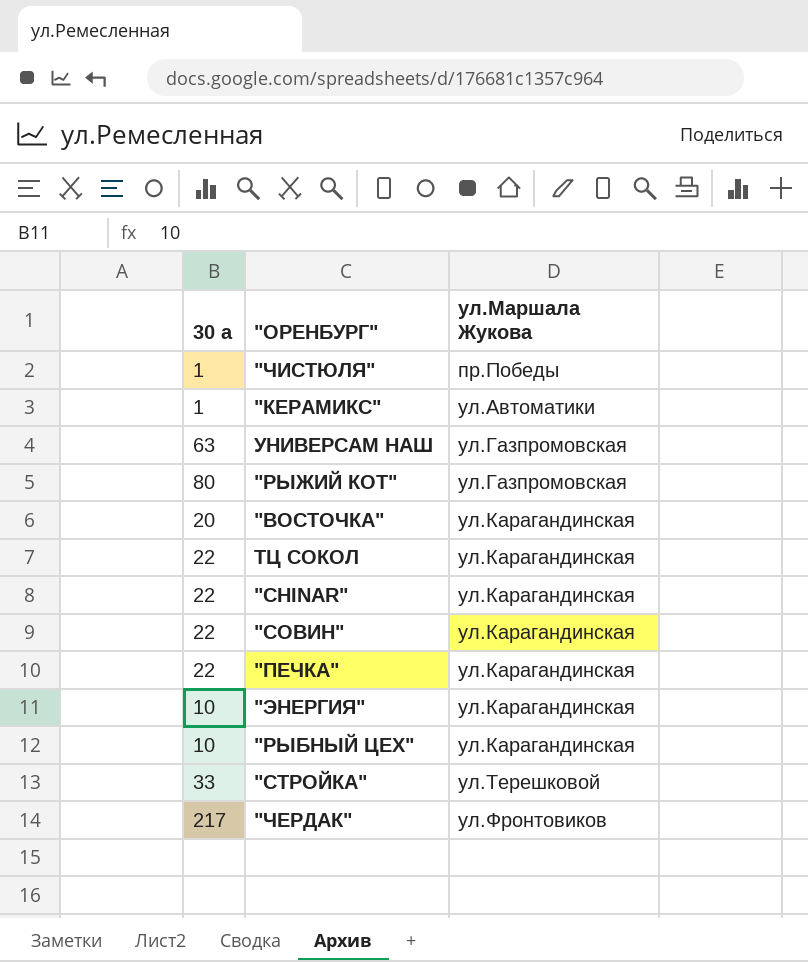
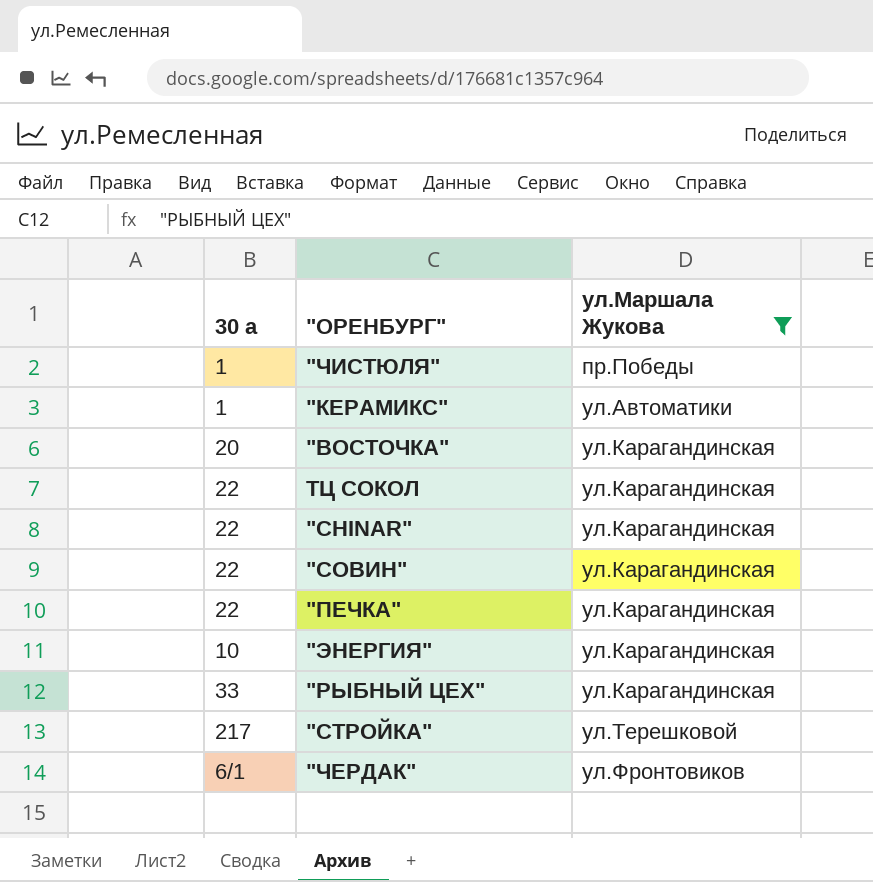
filter: none -> ул.Маршала Жукова != ул.Газпромовская
"РЫБНЫЙ ЦЕХ" | 30 а: 10 -> 33
"СТРОЙКА" | 30 а: 33 -> 217
"ЧЕРДАК" | 30 а: 217 -> 6/1

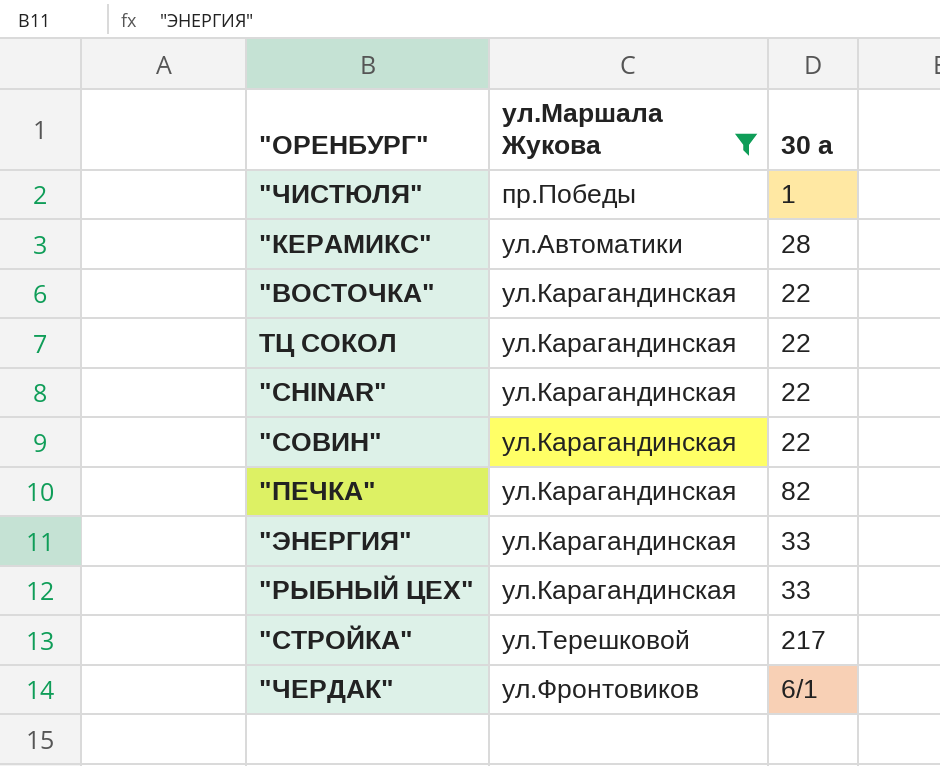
column 30 а | position: 1 -> 3
"КЕРАМИКС" | 30 а: 1 -> 28
"ВОСТОЧКА" | 30 а: 20 -> 22
"ПЕЧКА" | 30 а: 22 -> 82
"ЭНЕРГИЯ" | 30 а: 10 -> 33

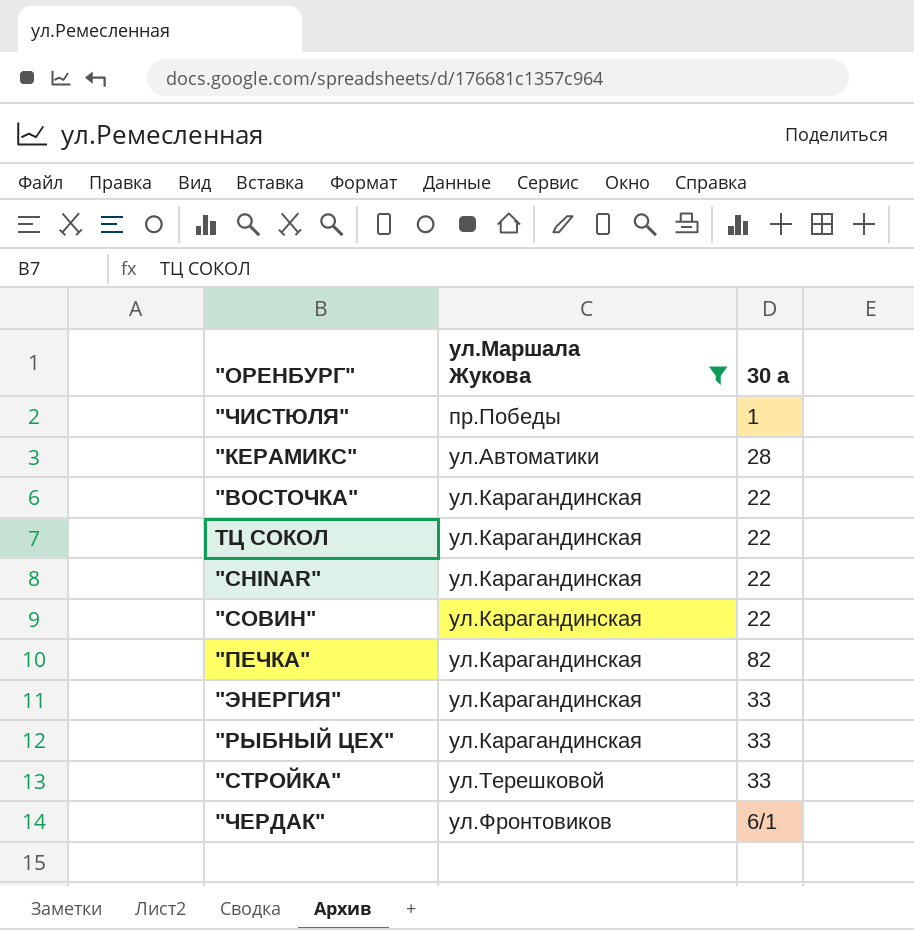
"СТРОЙКА" | 30 а: 217 -> 33

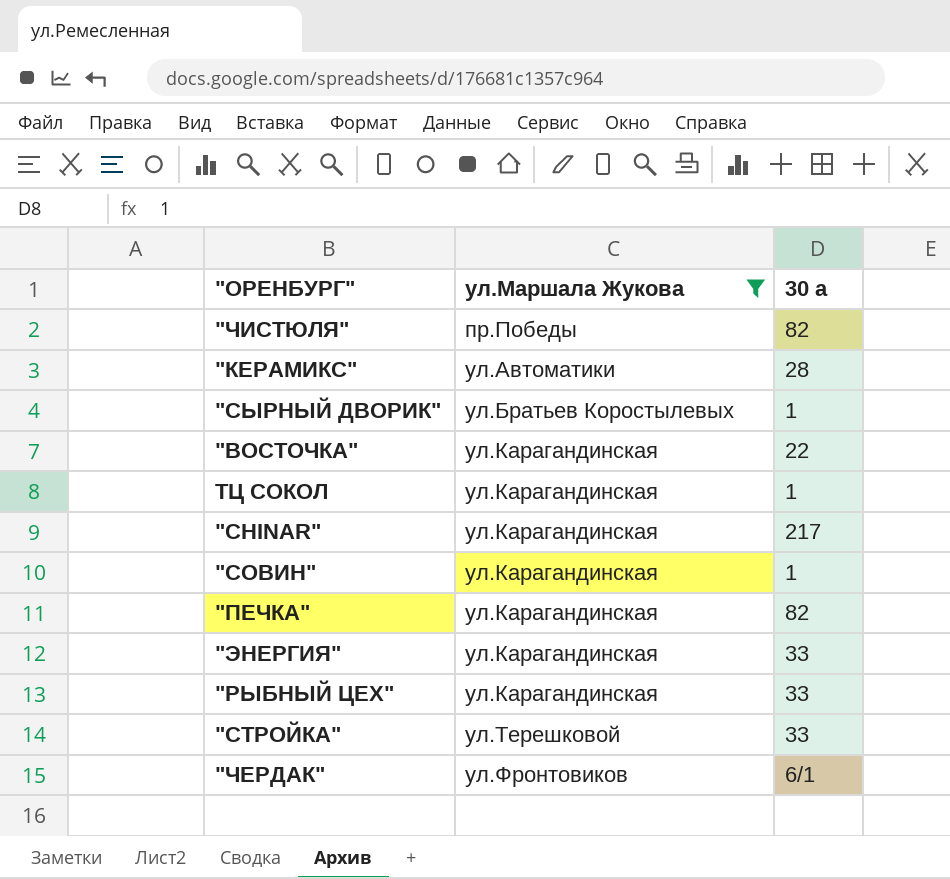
"ЧИСТЮЛЯ" | 30 а: 1 -> 82
row "СЫРНЫЙ ДВОРИК": none -> ул.Братьев Коростылевых | 1
ТЦ СОКОЛ | 30 а: 22 -> 1
"CHINAR" | 30 а: 22 -> 217
"СОВИН" | 30 а: 22 -> 1

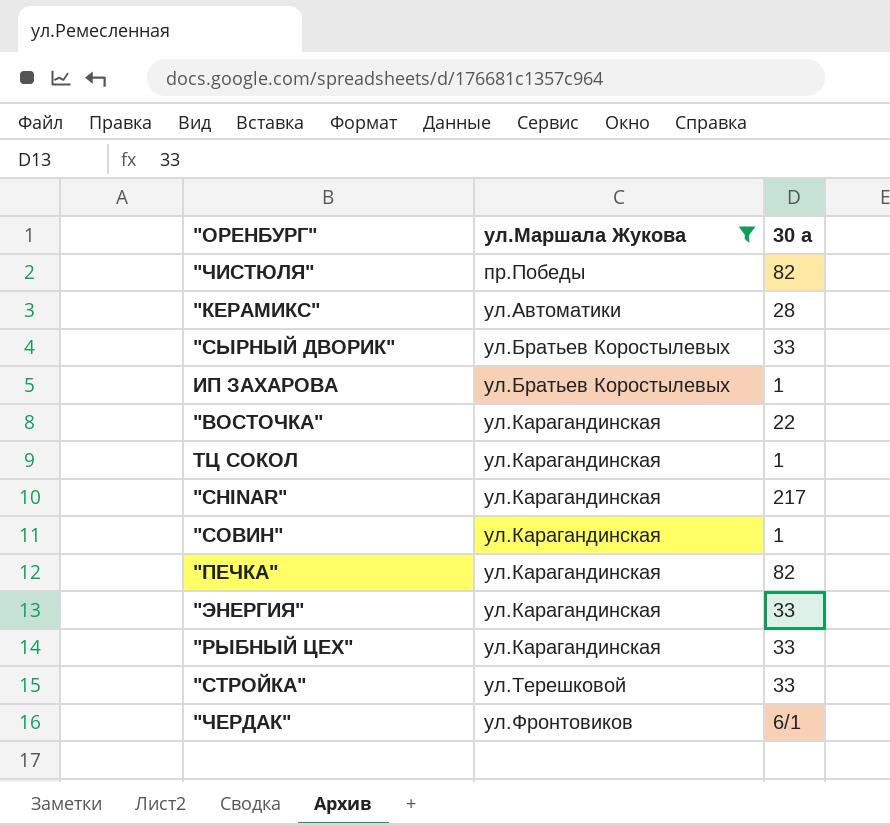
"СЫРНЫЙ ДВОРИК" | 30 а: 1 -> 33
row ИП ЗАХАРОВА: none -> ул.Братьев Коростылевых | 1

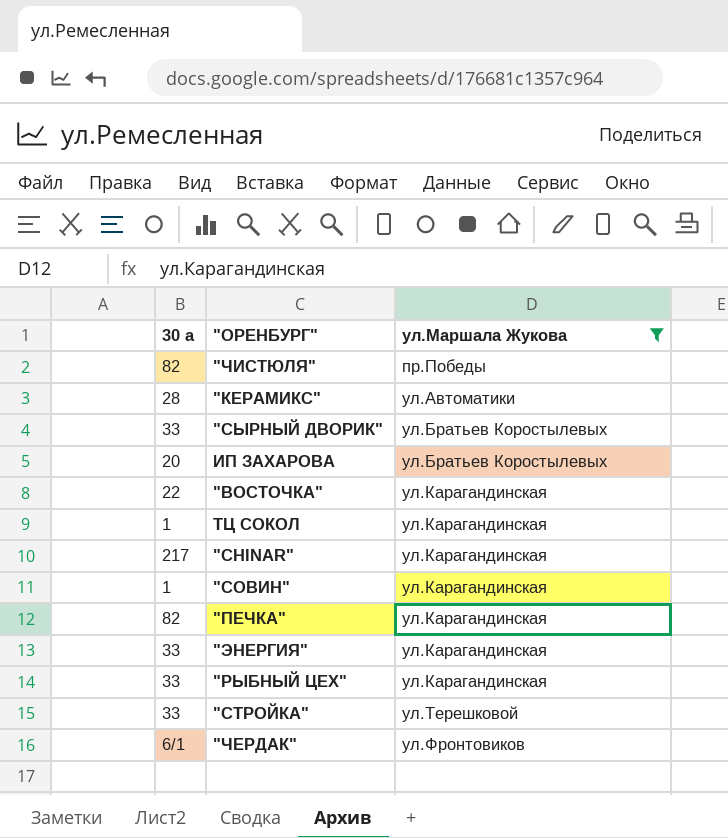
column 30 а | position: 3 -> 1
ИП ЗАХАРОВА | 30 а: 1 -> 20

